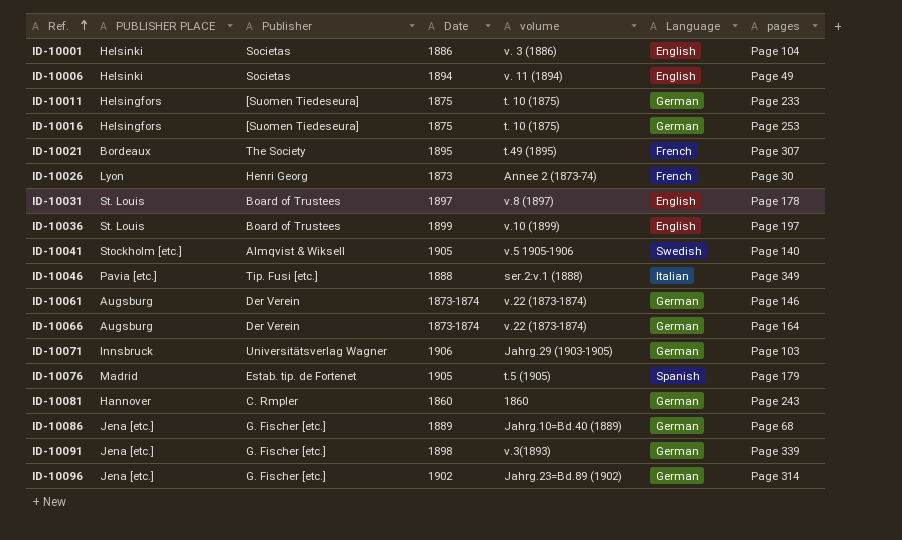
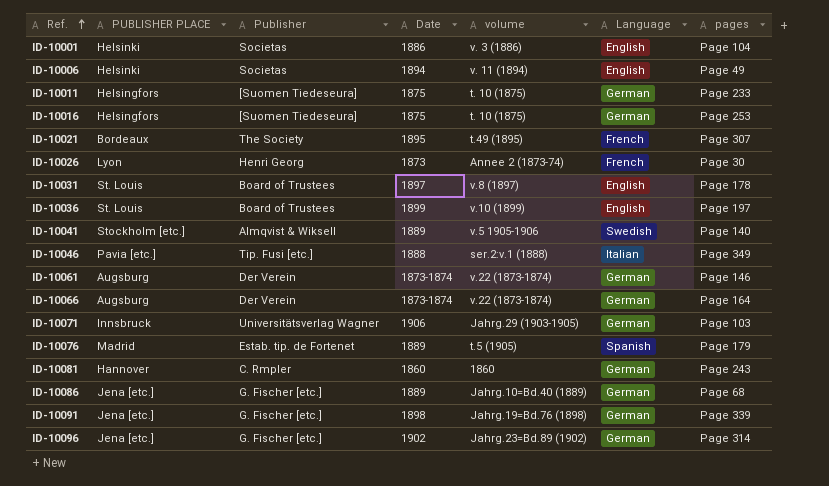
ID-10041 | Date: 1905 -> 1889
ID-10076 | Date: 1905 -> 1889
ID-10091 | volume: v.3(1893) -> Jahrg.19=Bd.76 (1898)

